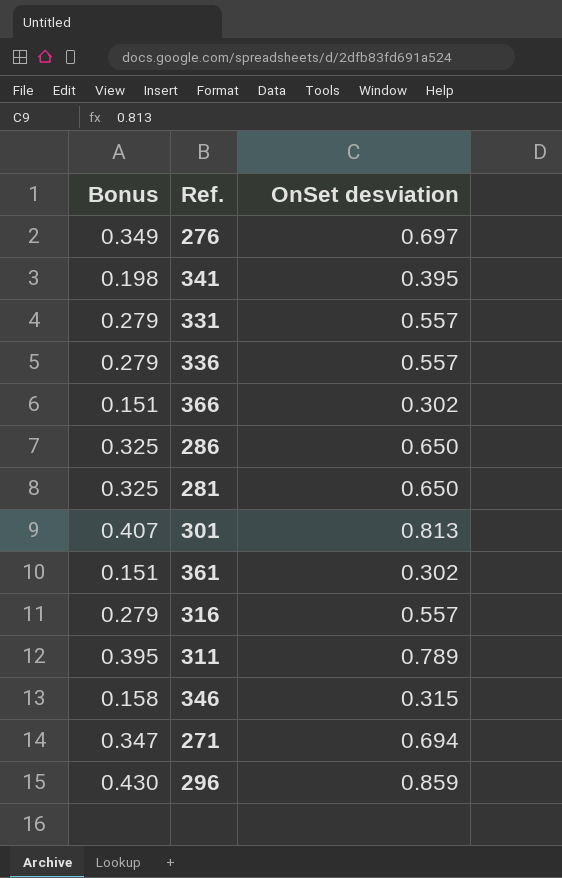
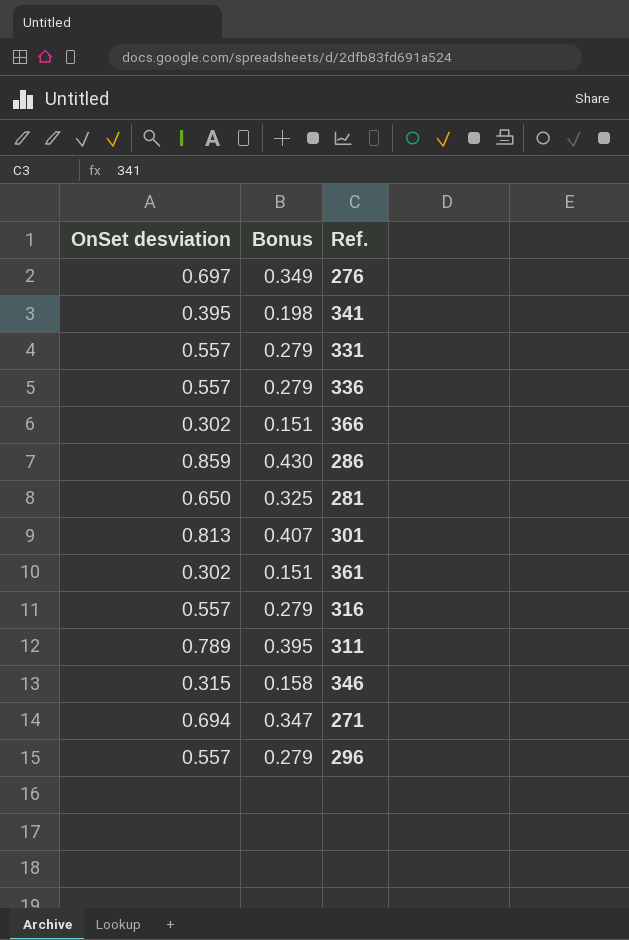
column OnSet desviation | position: 3 -> 1
286 | OnSet desviation: 0.650 -> 0.859
286 | Bonus: 0.325 -> 0.430
296 | OnSet desviation: 0.859 -> 0.557
296 | Bonus: 0.430 -> 0.279

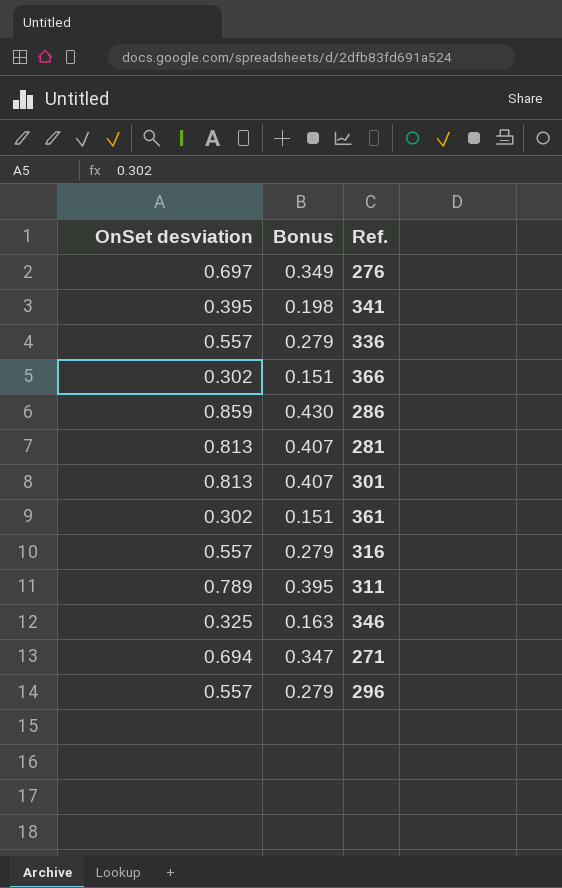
row 331: 0.557 | 0.279 -> none
281 | OnSet desviation: 0.650 -> 0.813
281 | Bonus: 0.325 -> 0.407
346 | OnSet desviation: 0.315 -> 0.325
346 | Bonus: 0.158 -> 0.163

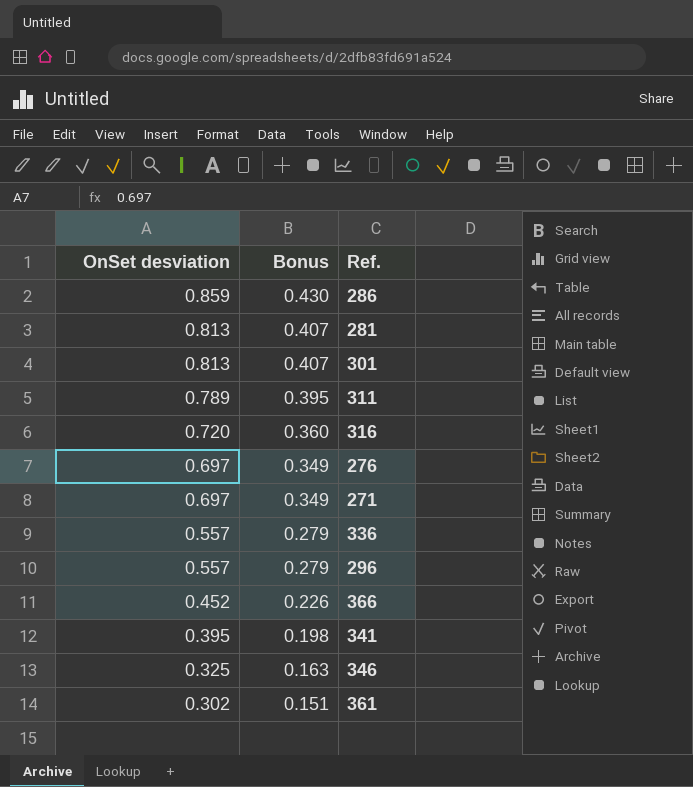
row order: none -> OnSet desviation descending
316 | OnSet desviation: 0.557 -> 0.720
316 | Bonus: 0.279 -> 0.360
271 | OnSet desviation: 0.694 -> 0.697
271 | Bonus: 0.347 -> 0.349
366 | OnSet desviation: 0.302 -> 0.452
366 | Bonus: 0.151 -> 0.226

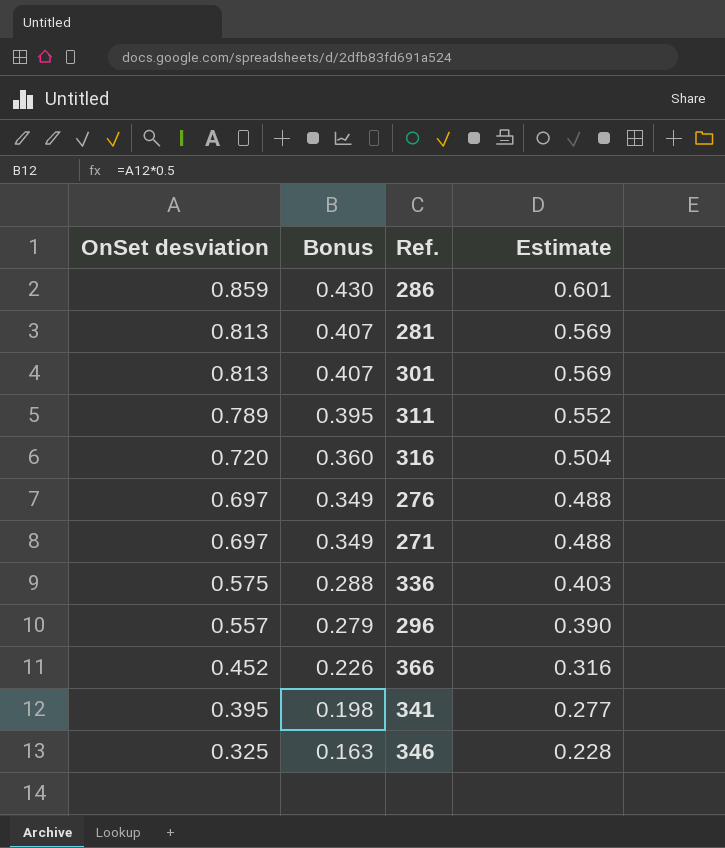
column Estimate | formula: none -> [OnSet desviation] * 0.7
row 361: 0.302 | 0.151 -> none
336 | OnSet desviation: 0.557 -> 0.575
336 | Bonus: 0.279 -> 0.288

